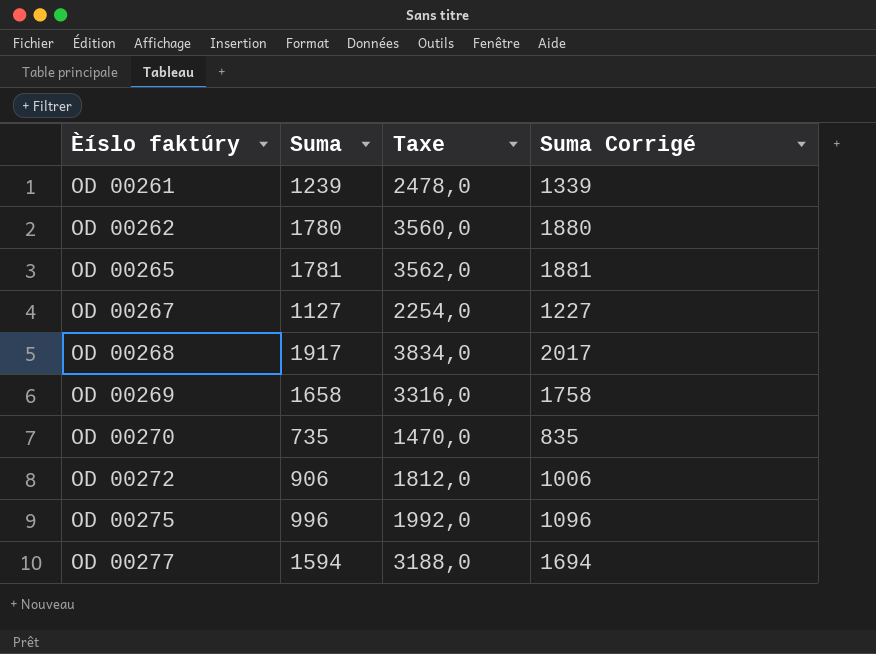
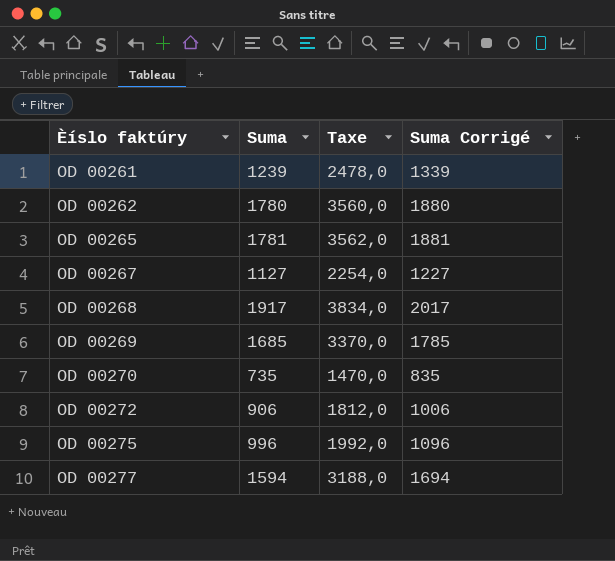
OD 00269 | Suma: 1658 -> 1685
OD 00269 | Taxe: 3316,0 -> 3370,0
OD 00269 | Suma Corrigé: 1758 -> 1785

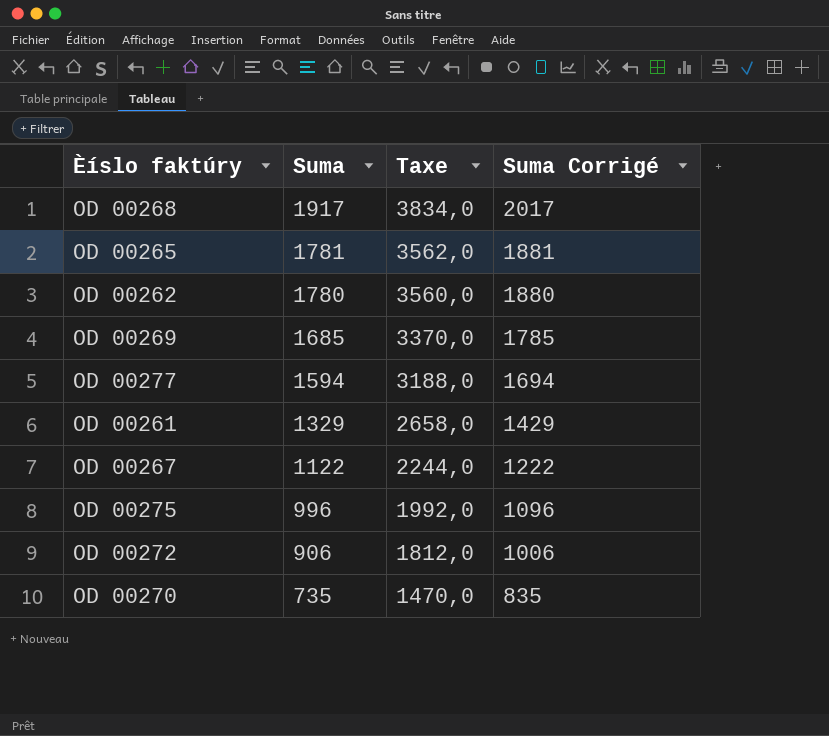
row order: Èíslo faktúry ascending -> Suma descending
OD 00261 | Suma: 1239 -> 1329
OD 00261 | Taxe: 2478,0 -> 2658,0
OD 00261 | Suma Corrigé: 1339 -> 1429
OD 00267 | Suma: 1127 -> 1122
OD 00267 | Taxe: 2254,0 -> 2244,0
OD 00267 | Suma Corrigé: 1227 -> 1222

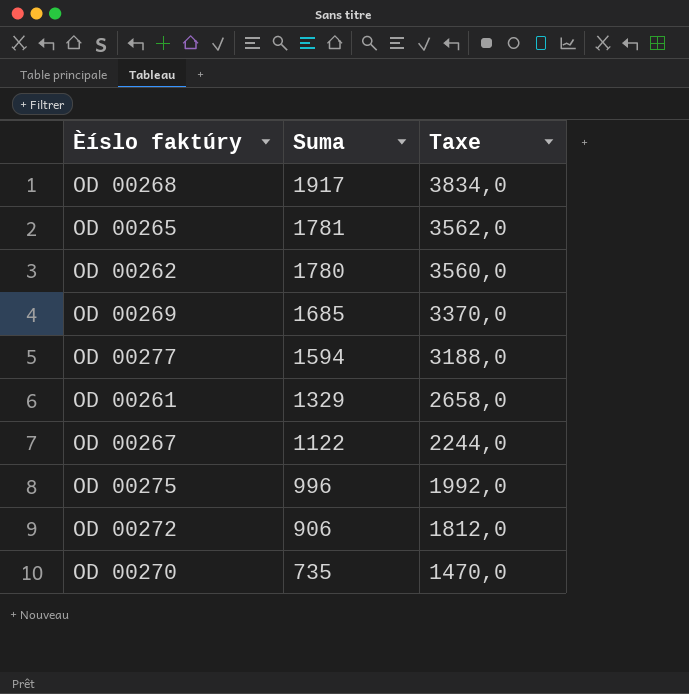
column Suma Corrigé | formula: [Suma] + 100 -> none

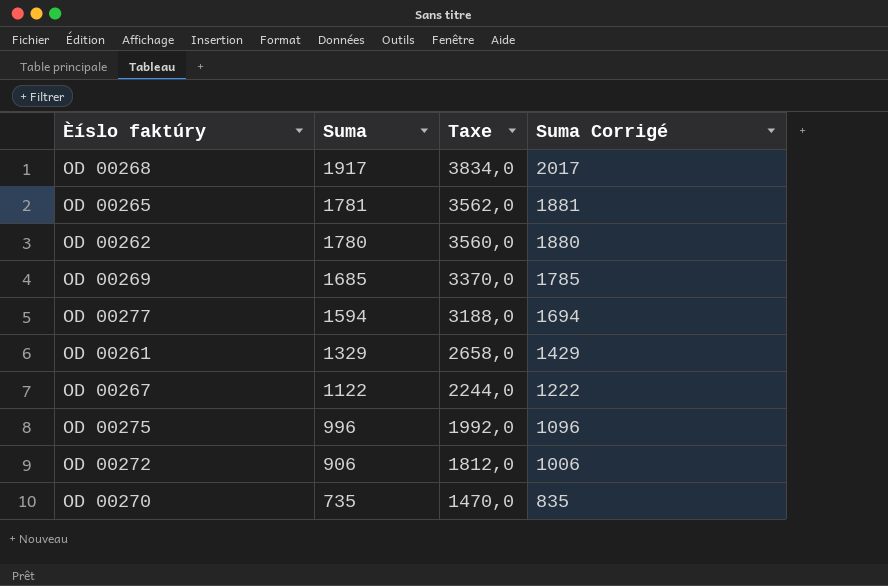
column Suma Corrigé | formula: none -> [Suma] + 100

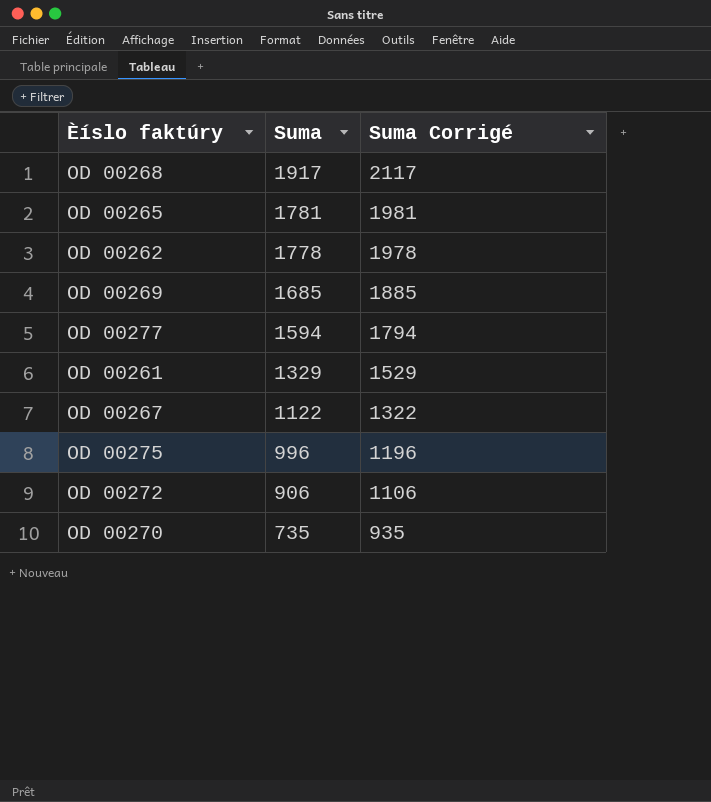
column Taxe | formula: [Suma] * 2 -> none
column Suma Corrigé | formula: [Suma] + 100 -> [Suma] + 200
OD 00262 | Suma: 1780 -> 1778

